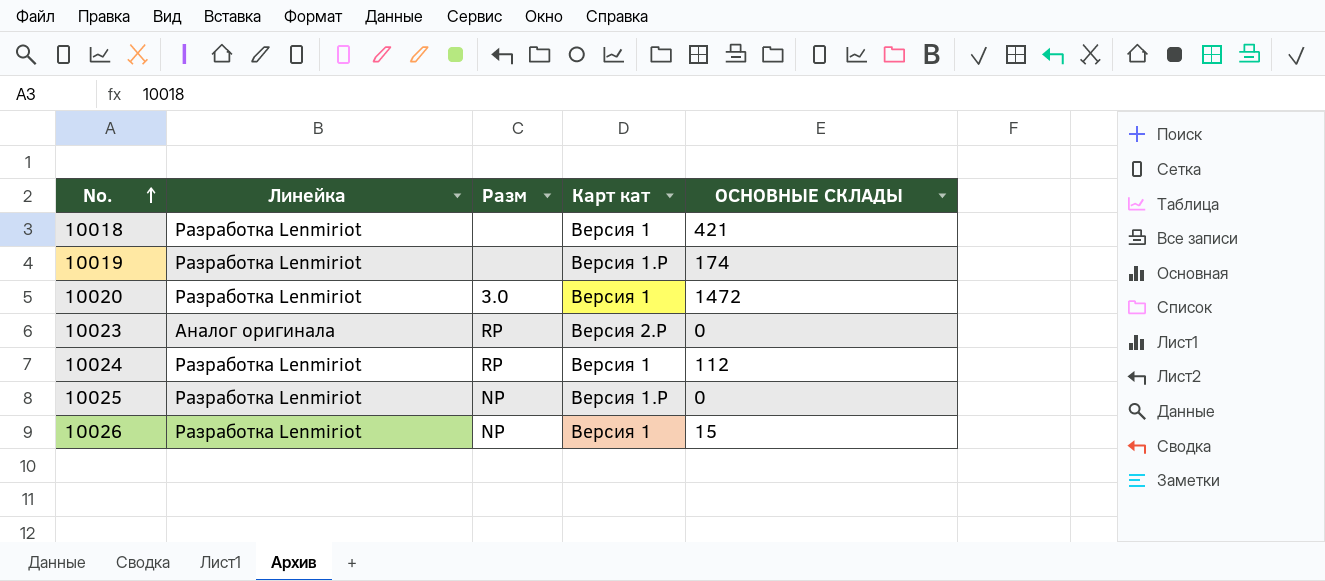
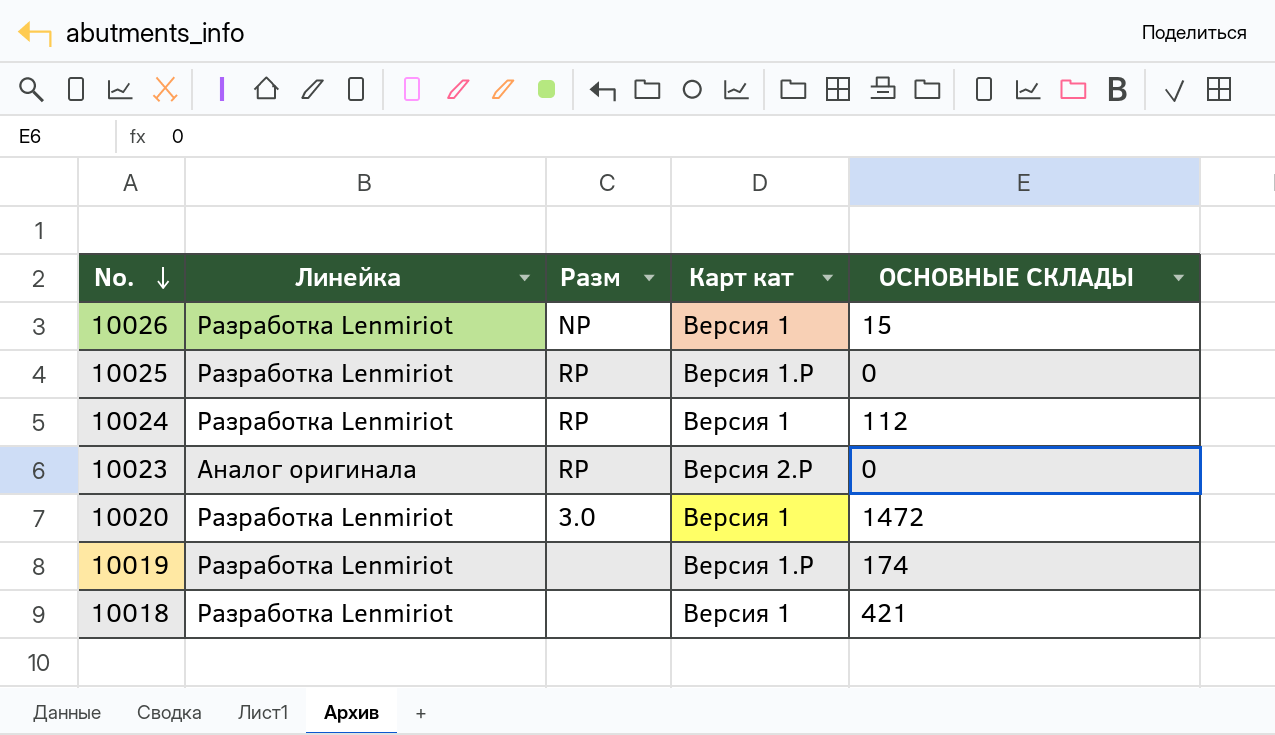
row order: No. ascending -> No. descending
10025 | Разм: NP -> RP

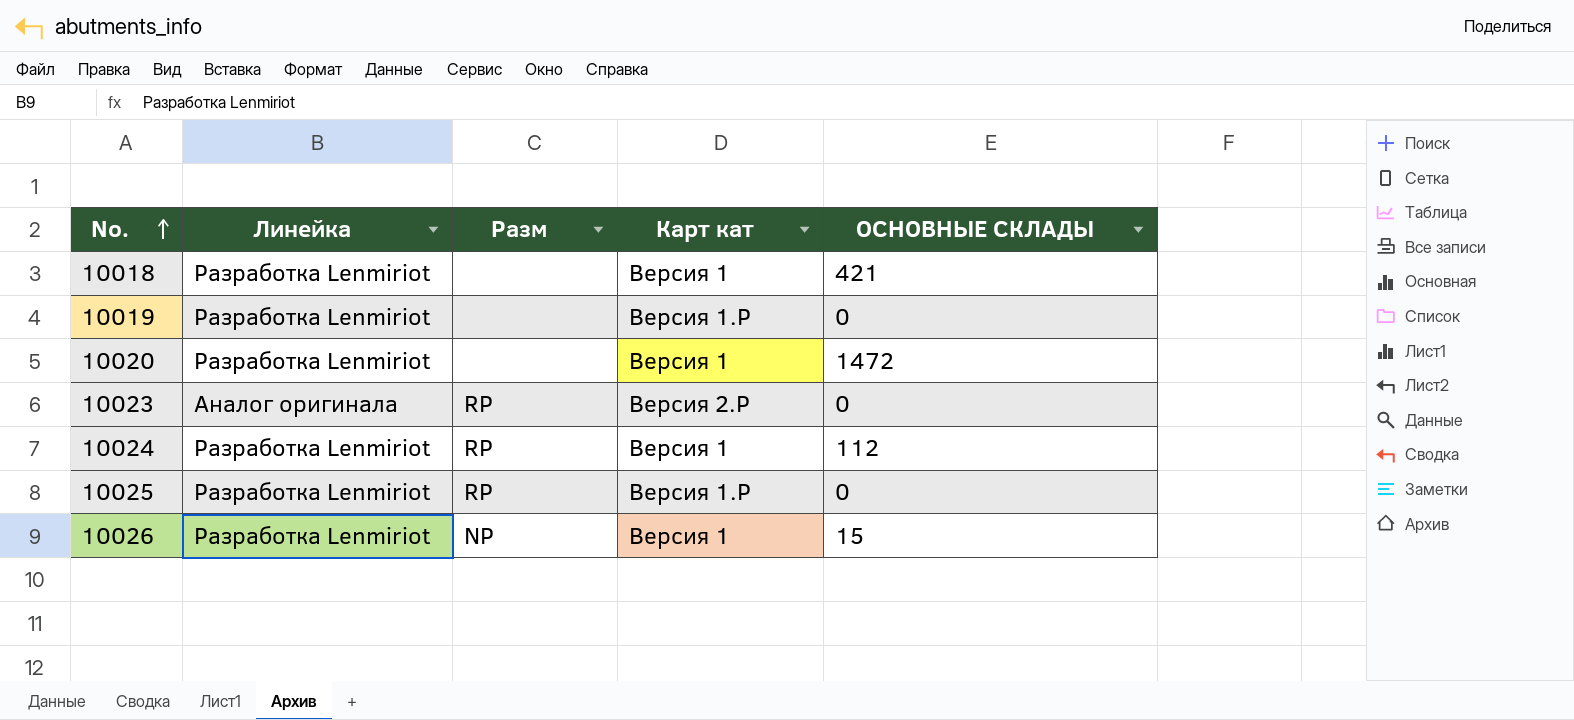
row order: No. descending -> No. ascending
10019 | ОСНОВНЫЕ СКЛАДЫ: 174 -> 0
10020 | Разм: 3.0 -> none

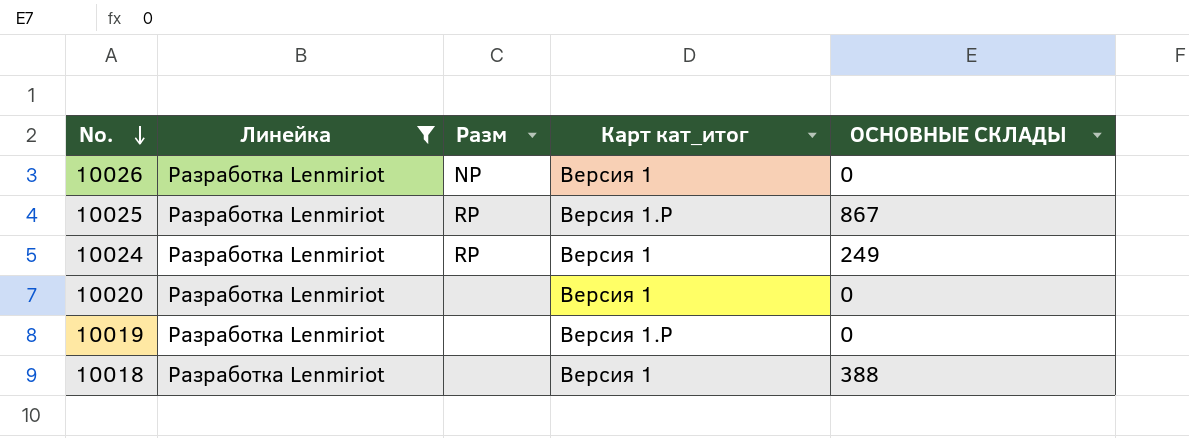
filter: none -> Линейка = Разработка Lenmiriot
row order: No. ascending -> No. descending
column name: Карт кат -> Карт кат_итог
10026 | ОСНОВНЫЕ СКЛАДЫ: 15 -> 0
10025 | ОСНОВНЫЕ СКЛАДЫ: 0 -> 867
10024 | ОСНОВНЫЕ СКЛАДЫ: 112 -> 249
10020 | ОСНОВНЫЕ СКЛАДЫ: 1472 -> 0
10018 | ОСНОВНЫЕ СКЛАДЫ: 421 -> 388

